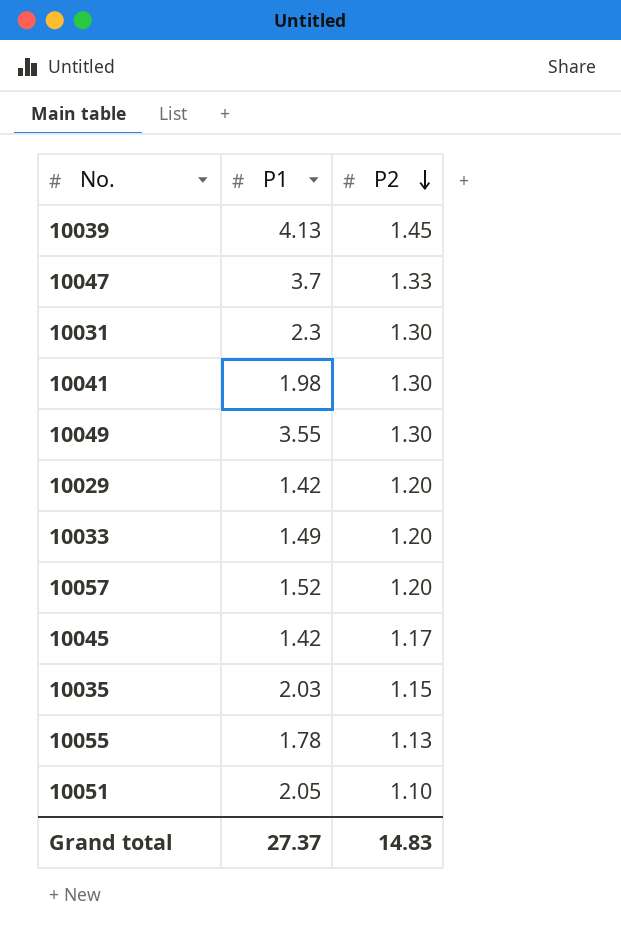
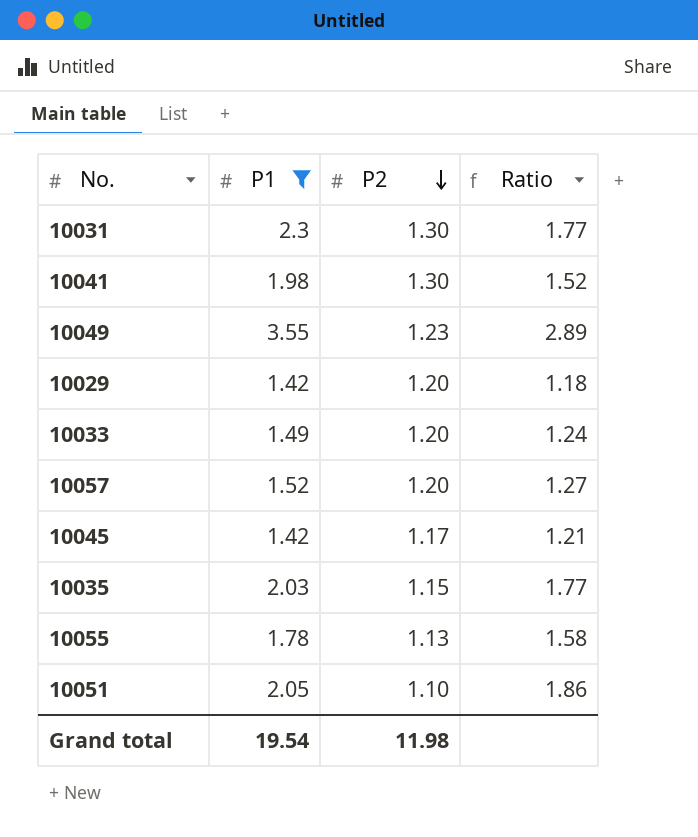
filter: none -> P1 <= 3.55
column Ratio | formula: none -> [P1] / [P2]
10049 | P2: 1.30 -> 1.23
Grand total | P1: 27.37 -> 19.54
Grand total | P2: 14.83 -> 11.98

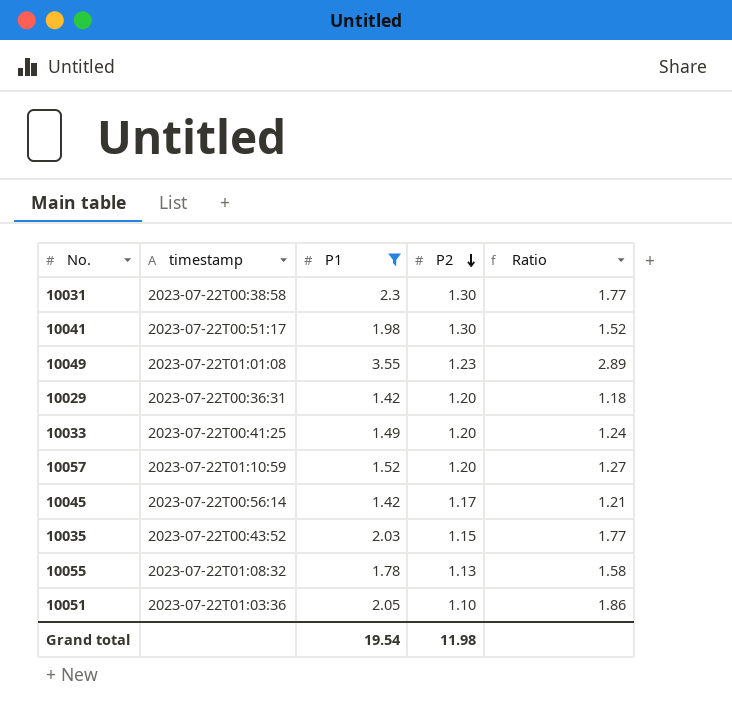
column timestamp | position: none -> 2

